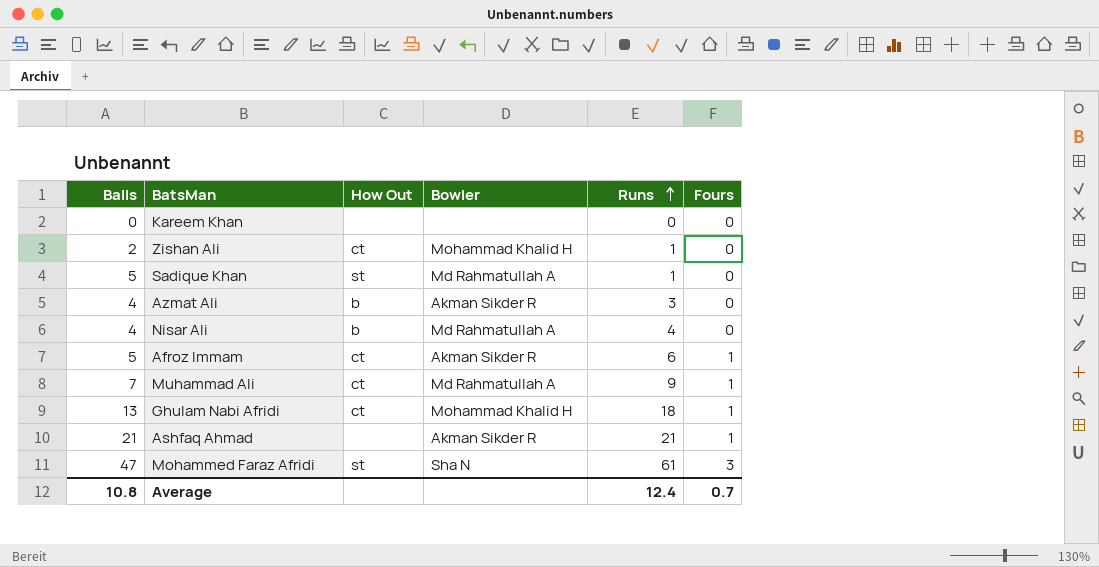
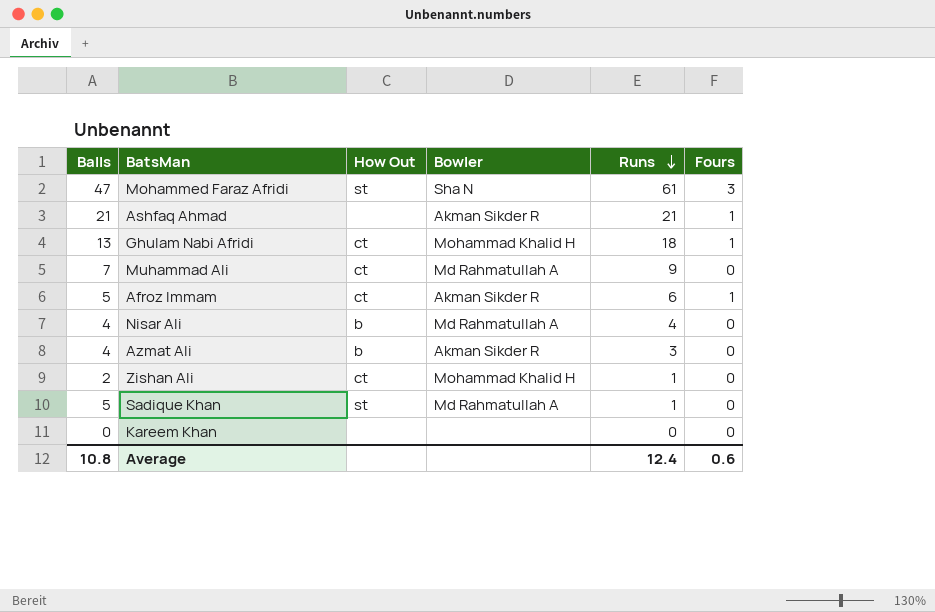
row order: Runs ascending -> Runs descending
Muhammad Ali | Fours: 1 -> 0
Average | Fours: 0.7 -> 0.6

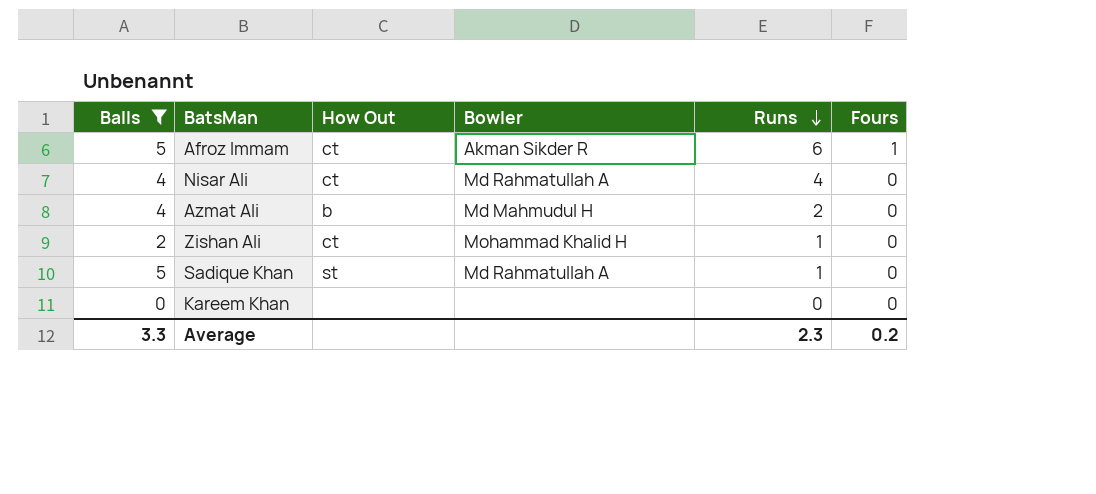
filter: none -> Balls <= 5
Nisar Ali | How Out: b -> ct
Azmat Ali | Bowler: Akman Sikder R -> Md Mahmudul H
Azmat Ali | Runs: 3 -> 2
Average | Balls: 10.8 -> 3.3
Average | Runs: 12.4 -> 2.3
Average | Fours: 0.6 -> 0.2

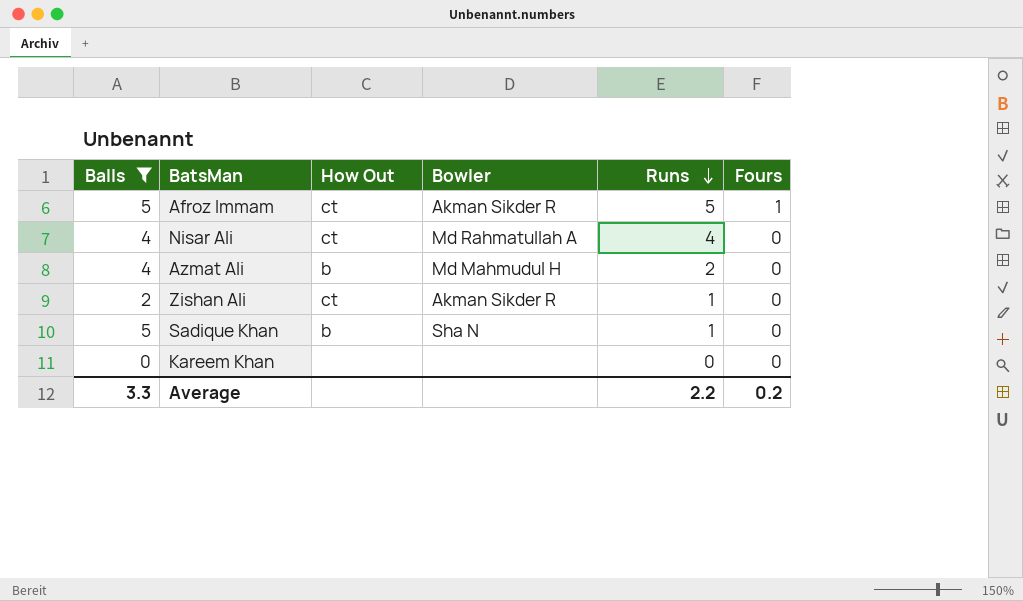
Afroz Immam | Runs: 6 -> 5
Zishan Ali | Bowler: Mohammad Khalid H -> Akman Sikder R
Sadique Khan | How Out: st -> b
Sadique Khan | Bowler: Md Rahmatullah A -> Sha N
Average | Runs: 2.3 -> 2.2

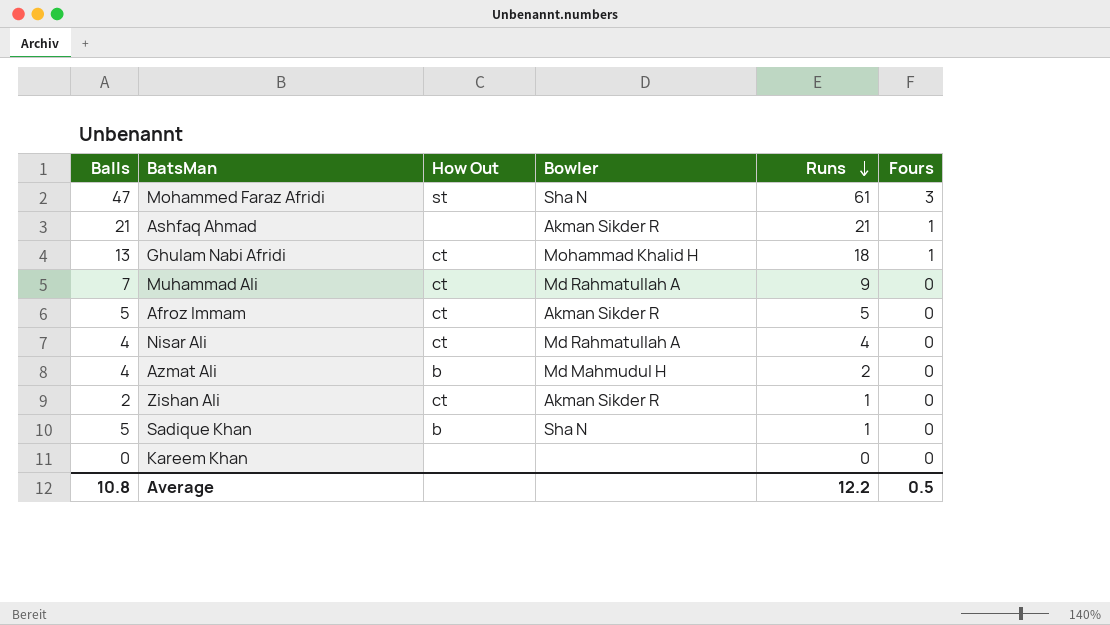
filter: Balls <= 5 -> none
Afroz Immam | Fours: 1 -> 0
Average | Balls: 3.3 -> 10.8
Average | Runs: 2.2 -> 12.2
Average | Fours: 0.2 -> 0.5

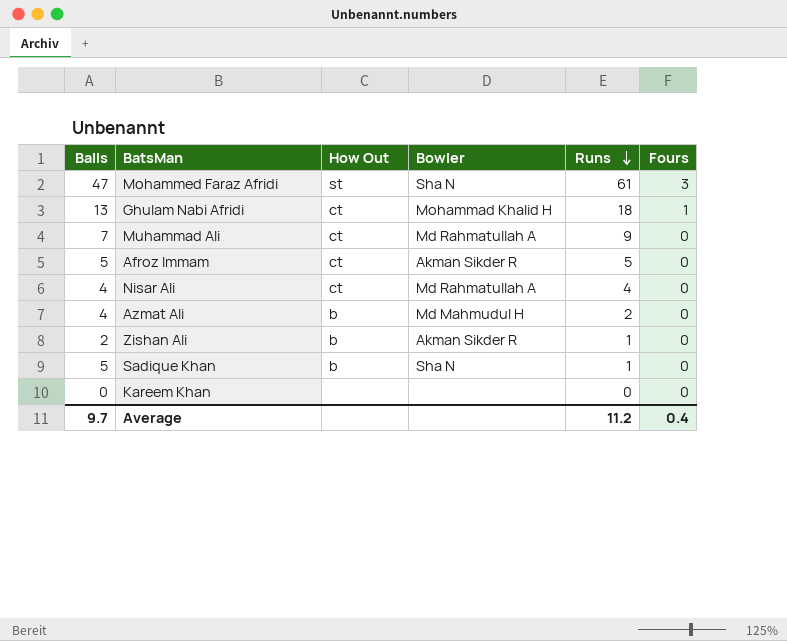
row Ashfaq Ahmad: 21 | none | Akman Sikder R | 21 | 1 -> none
Zishan Ali | How Out: ct -> b
Average | Balls: 10.8 -> 9.7
Average | Runs: 12.2 -> 11.2
Average | Fours: 0.5 -> 0.4

